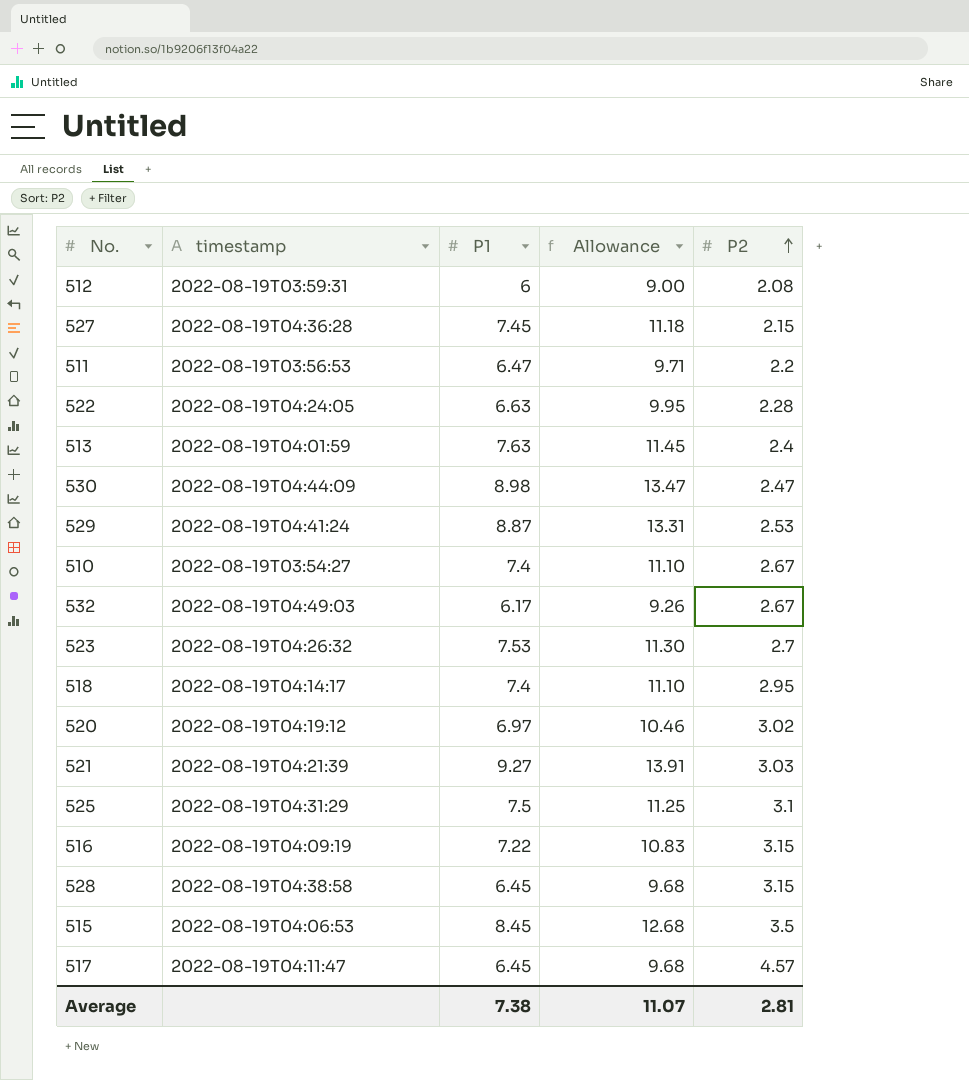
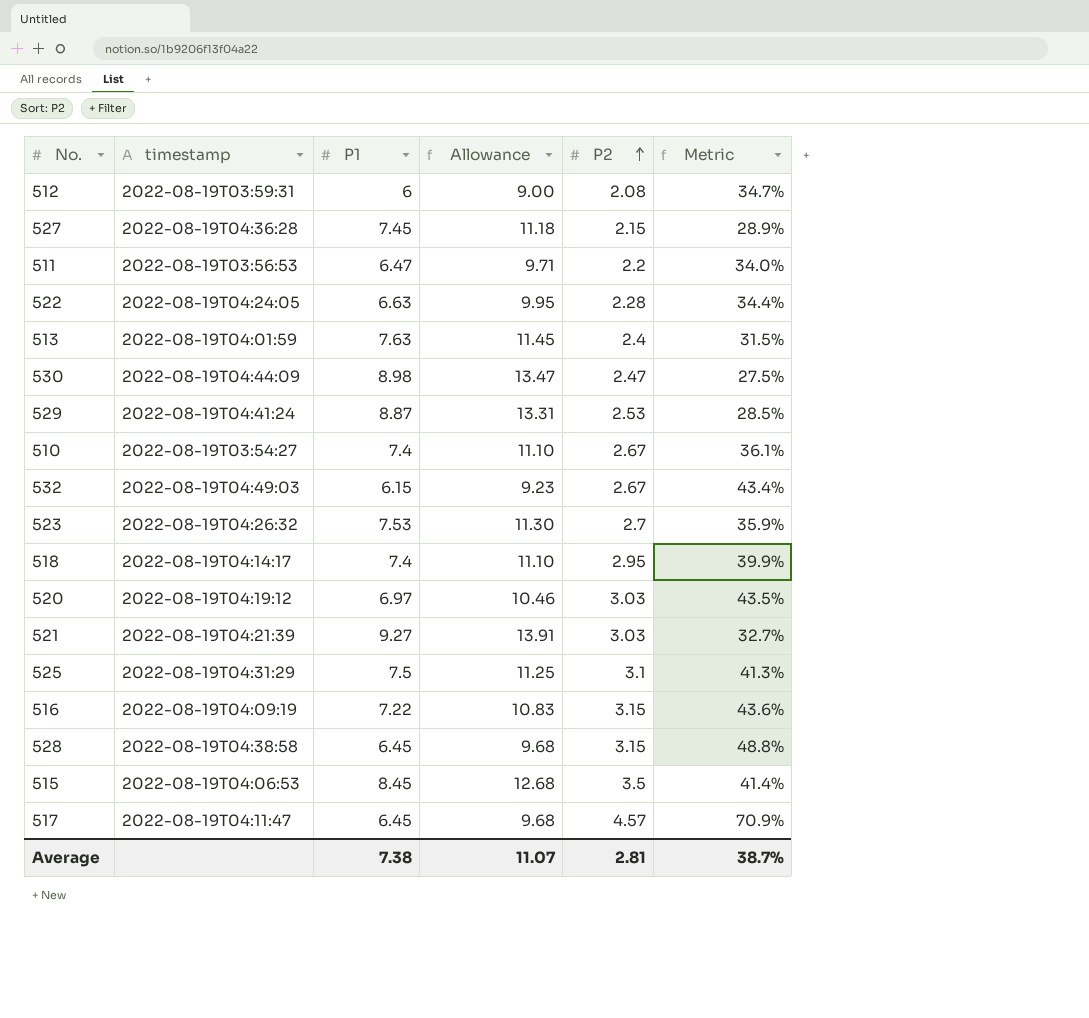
column Metric | formula: none -> [P2] / [P1]
532 | P1: 6.17 -> 6.15
532 | Allowance: 9.26 -> 9.23
520 | P2: 3.02 -> 3.03

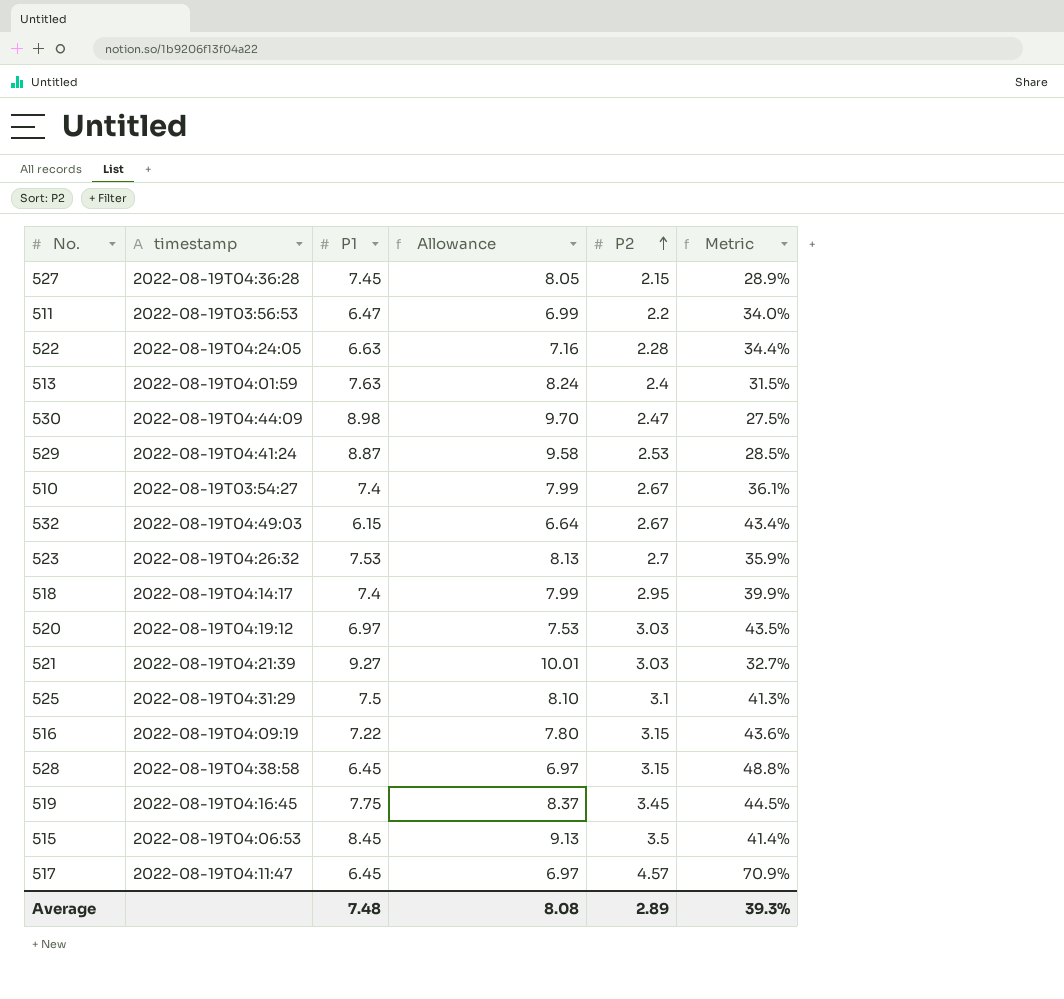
column Allowance | formula: [P1] * 1.5 -> [P1] * 1.08
row 512: 2022-08-19T03:59:31 | 6 | 9.00 | 2.08 | 34.7% -> none
row 519: none -> 2022-08-19T04:16:45 | 7.75 | 8.37 | 3.45 | 44.5%
Average | P1: 7.38 -> 7.48
Average | Allowance: 11.07 -> 8.08
Average | P2: 2.81 -> 2.89
Average | Metric: 38.7% -> 39.3%

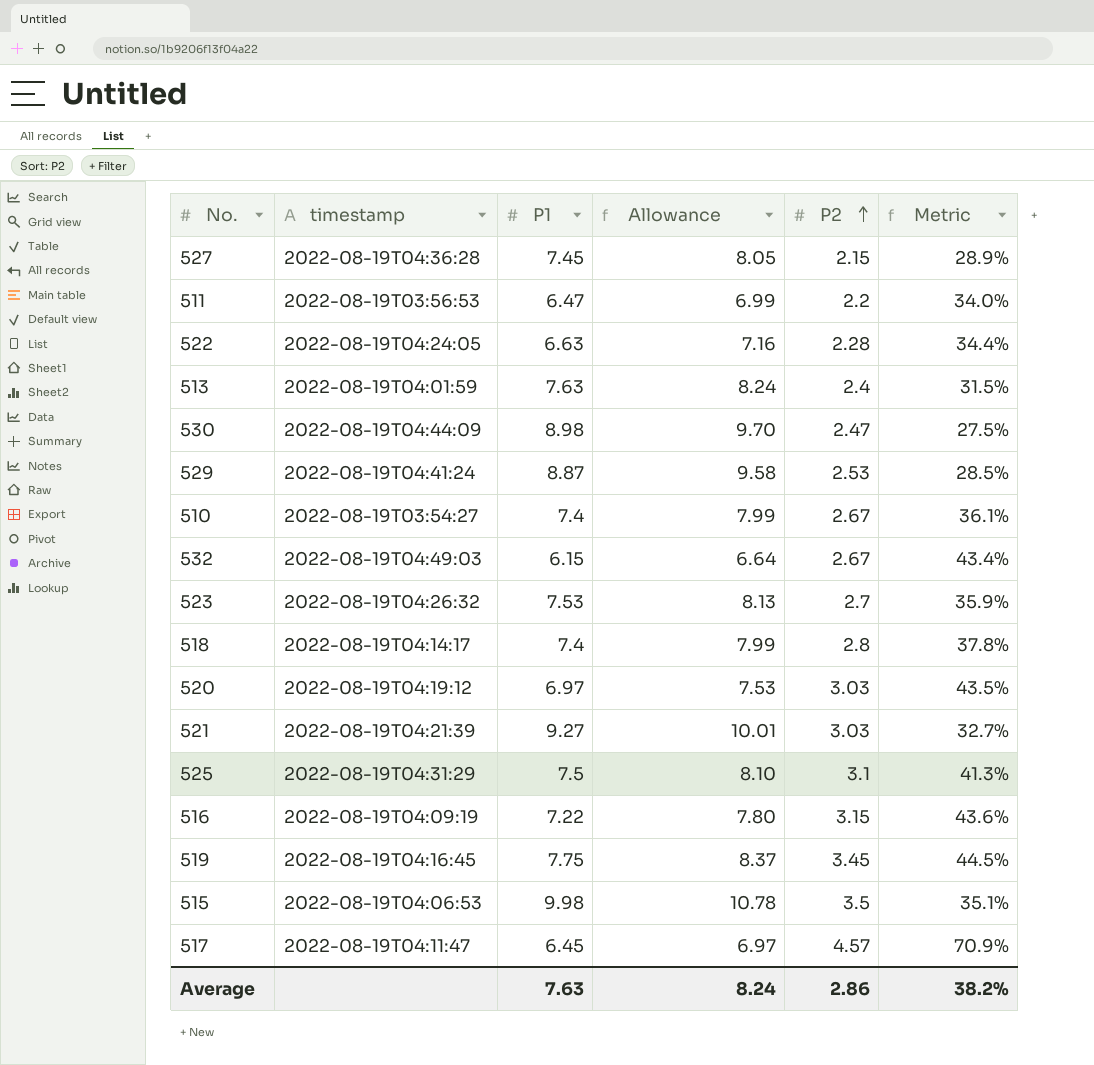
row 528: 2022-08-19T04:38:58 | 6.45 | 6.97 | 3.15 | 48.8% -> none
518 | P2: 2.95 -> 2.8
518 | Metric: 39.9% -> 37.8%
515 | P1: 8.45 -> 9.98
515 | Allowance: 9.13 -> 10.78
515 | Metric: 41.4% -> 35.1%
Average | P1: 7.48 -> 7.63
Average | Allowance: 8.08 -> 8.24
Average | P2: 2.89 -> 2.86
Average | Metric: 39.3% -> 38.2%

